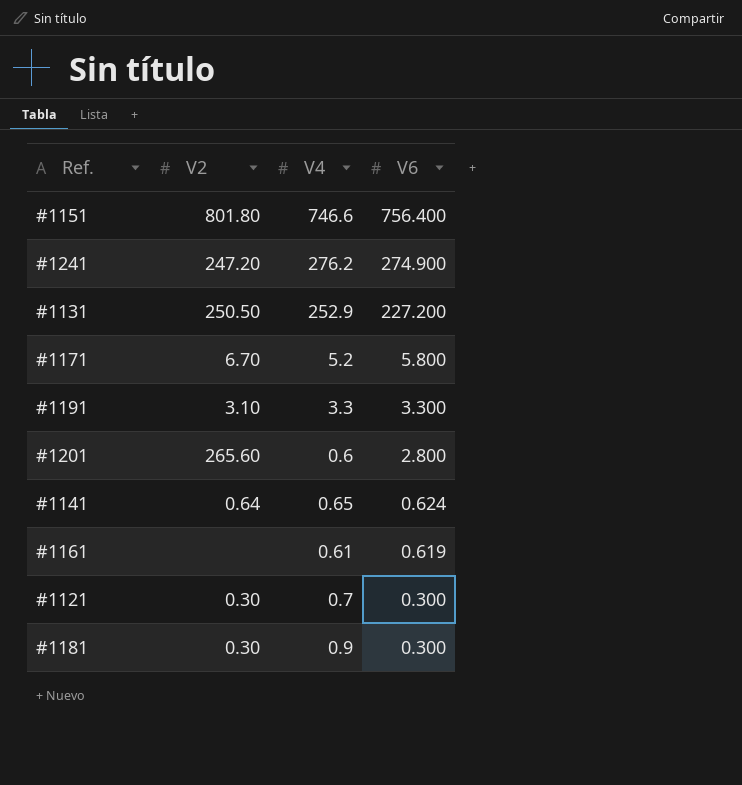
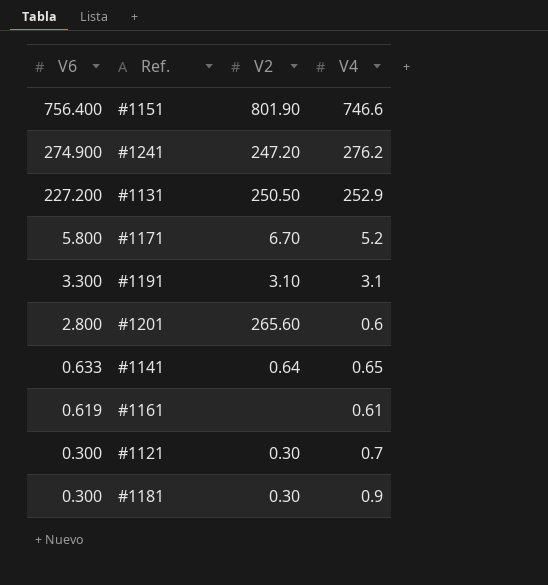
column V6 | position: 4 -> 1
#1151 | V2: 801.80 -> 801.90
#1191 | V4: 3.3 -> 3.1
#1141 | V6: 0.624 -> 0.633

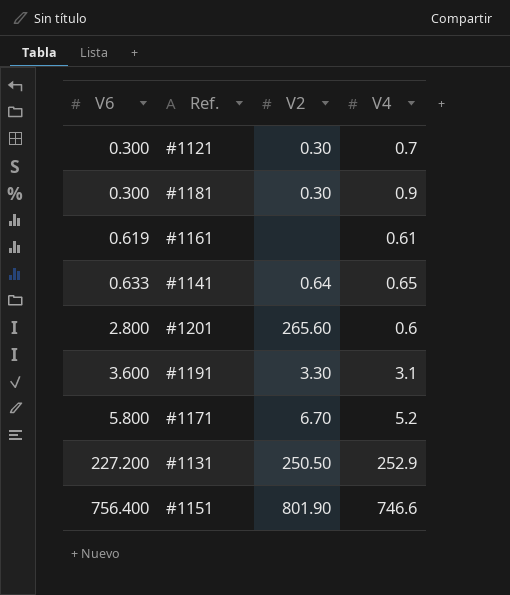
row order: V6 descending -> V6 ascending
row #1241: 274.900 | 247.20 | 276.2 -> none
#1191 | V6: 3.300 -> 3.600
#1191 | V2: 3.10 -> 3.30

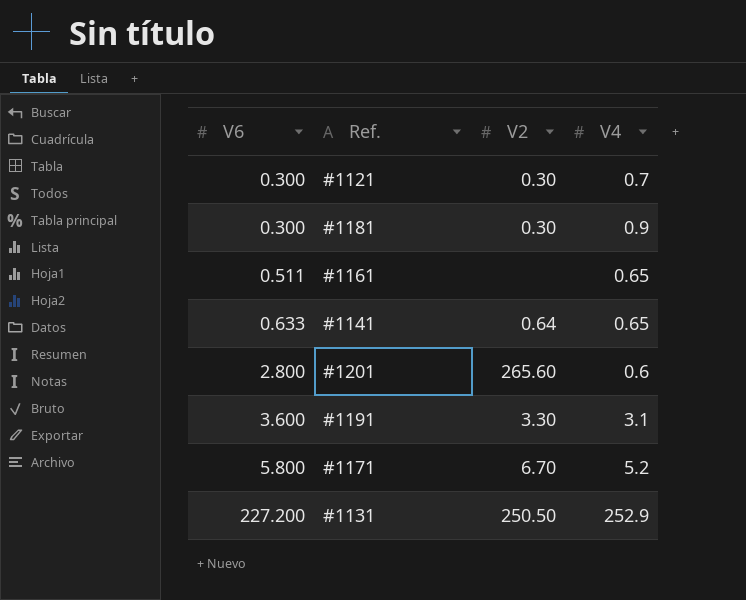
row #1151: 756.400 | 801.90 | 746.6 -> none
#1161 | V6: 0.619 -> 0.511
#1161 | V4: 0.61 -> 0.65

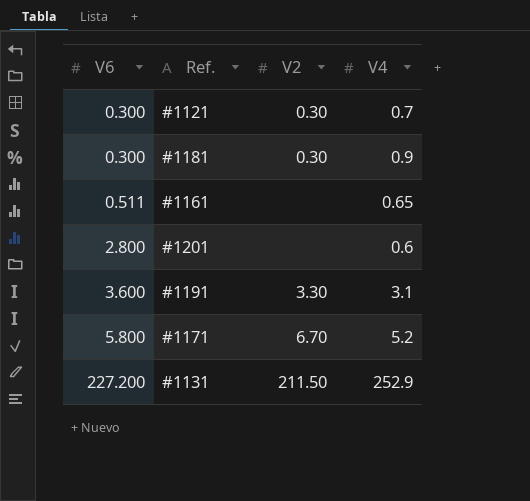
row #1141: 0.633 | 0.64 | 0.65 -> none
#1201 | V2: 265.60 -> none
#1131 | V2: 250.50 -> 211.50

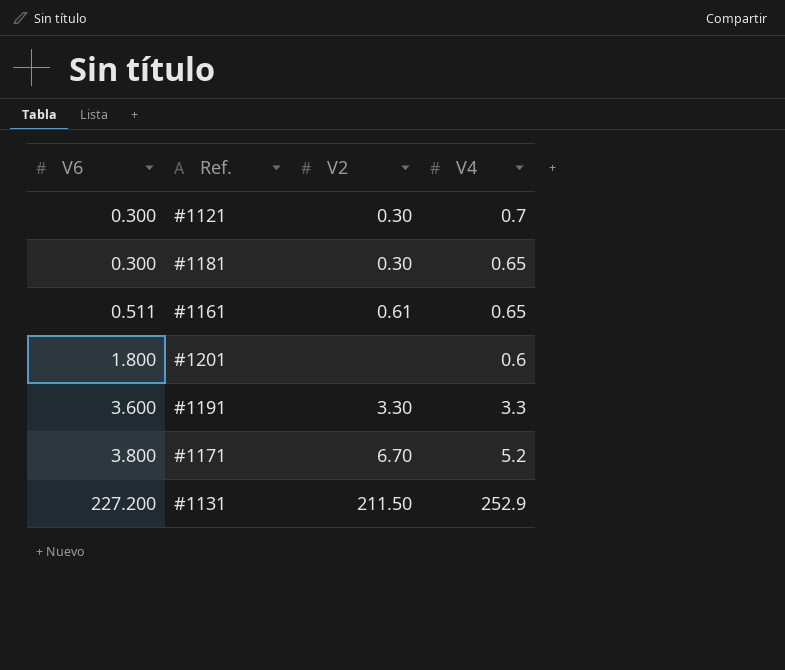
#1181 | V4: 0.9 -> 0.65
#1161 | V2: none -> 0.61
#1201 | V6: 2.800 -> 1.800
#1191 | V4: 3.1 -> 3.3
#1171 | V6: 5.800 -> 3.800

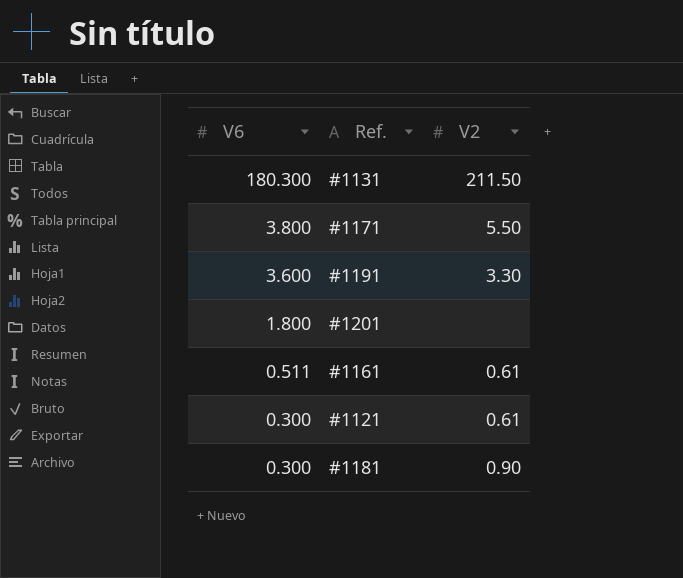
row order: V6 ascending -> V6 descending
column V4 | position: 4 -> none
#1131 | V6: 227.200 -> 180.300
#1171 | V2: 6.70 -> 5.50
#1121 | V2: 0.30 -> 0.61
#1181 | V2: 0.30 -> 0.90

